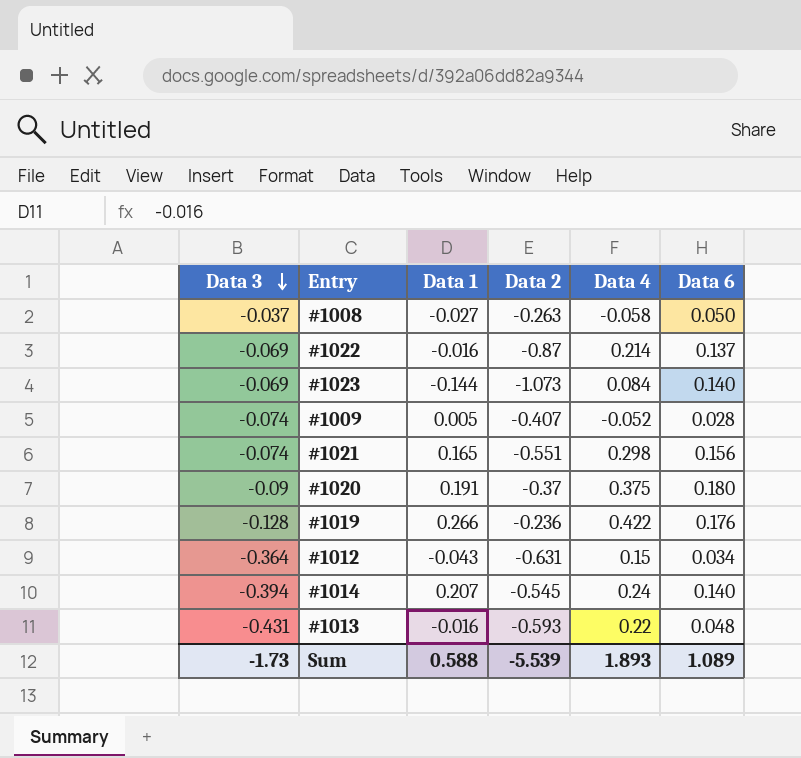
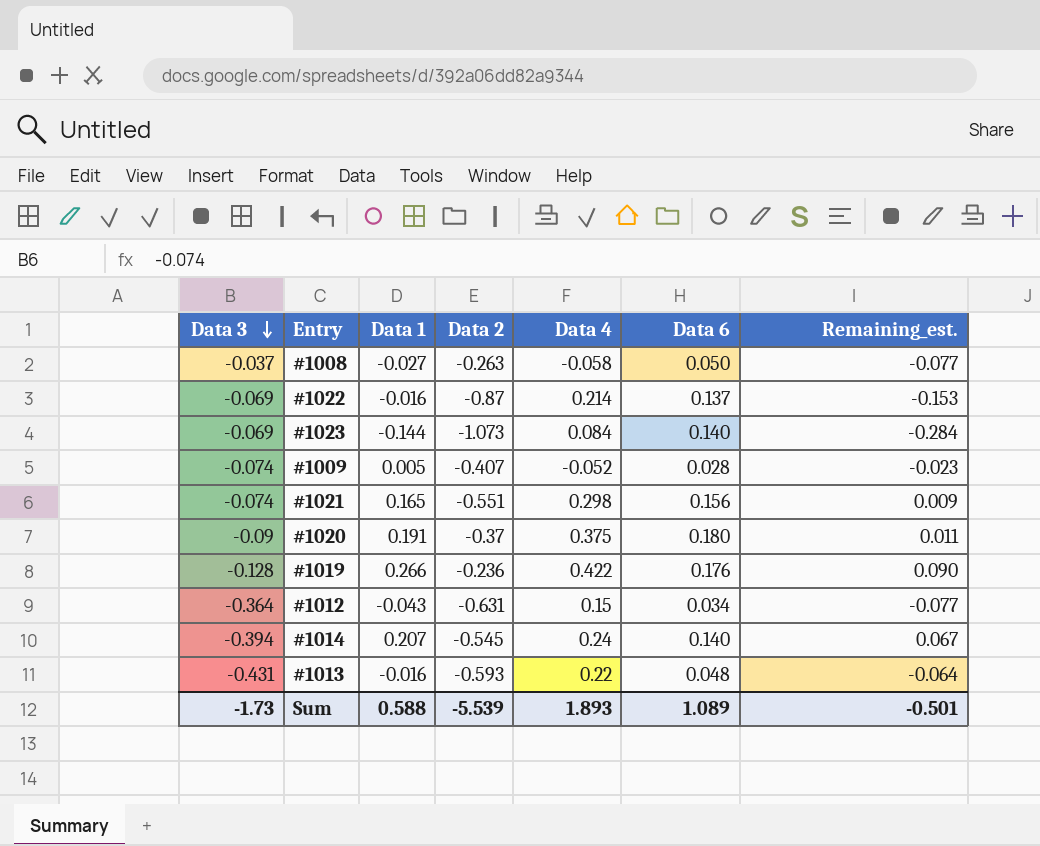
column Remaining_est. | formula: none -> [Data 1] - [Data 6]

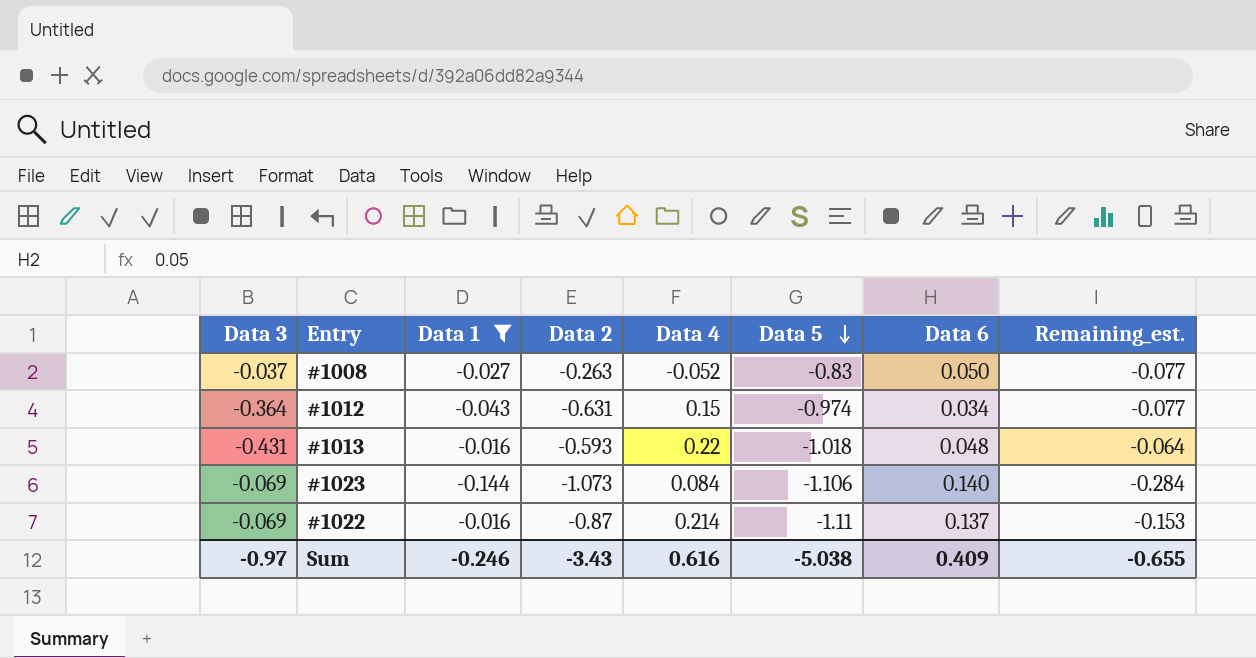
filter: none -> Data 1 <= -0.016
row order: Data 3 descending -> Data 5 descending
column Data 5 | position: none -> 6
#1008 | Data 4: -0.058 -> -0.052
Sum | Data 3: -1.73 -> -0.97
Sum | Data 1: 0.588 -> -0.246
Sum | Data 2: -5.539 -> -3.43
Sum | Data 4: 1.893 -> 0.616
Sum | Data 6: 1.089 -> 0.409
Sum | Remaining_est.: -0.501 -> -0.655

